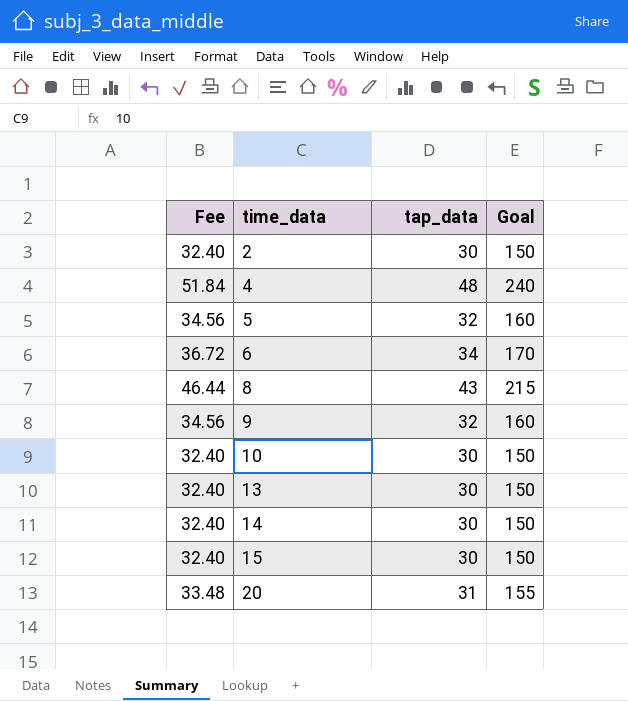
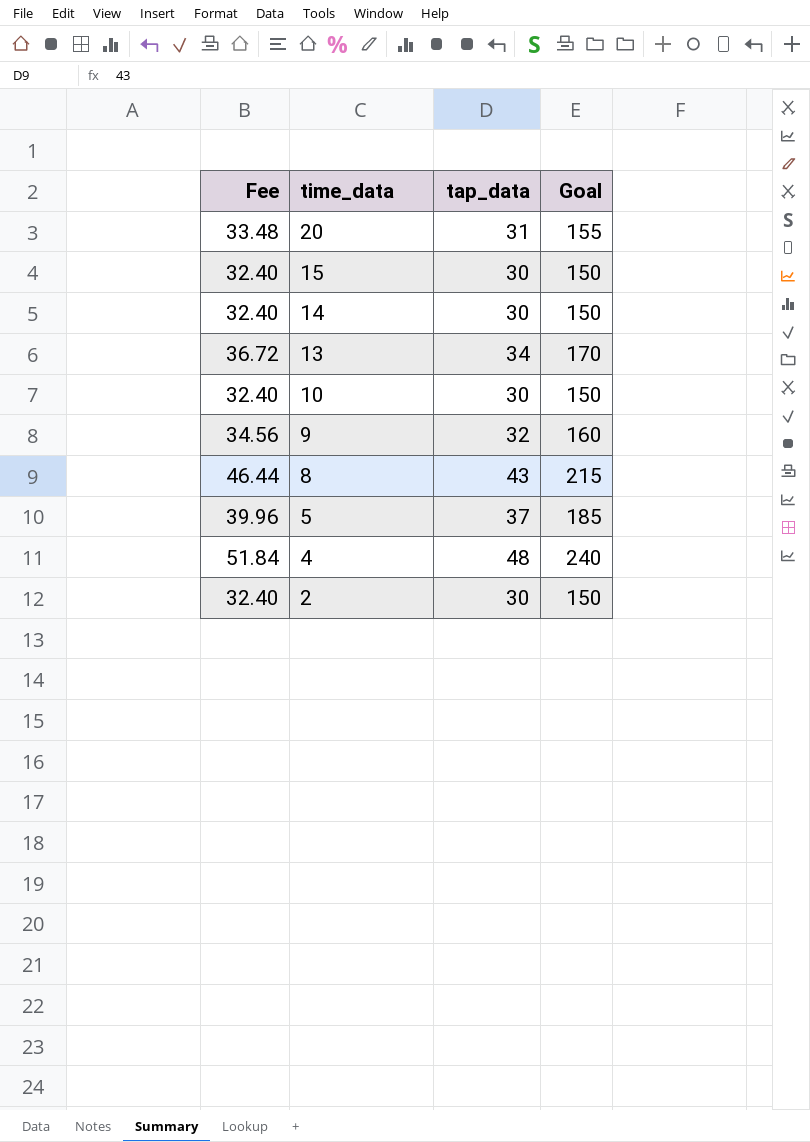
row order: time_data ascending -> time_data descending
row 6: 36.72 | 34 | 170 -> none
13 | Fee: 32.40 -> 36.72
13 | tap_data: 30 -> 34
13 | Goal: 150 -> 170
5 | Fee: 34.56 -> 39.96
5 | tap_data: 32 -> 37
5 | Goal: 160 -> 185

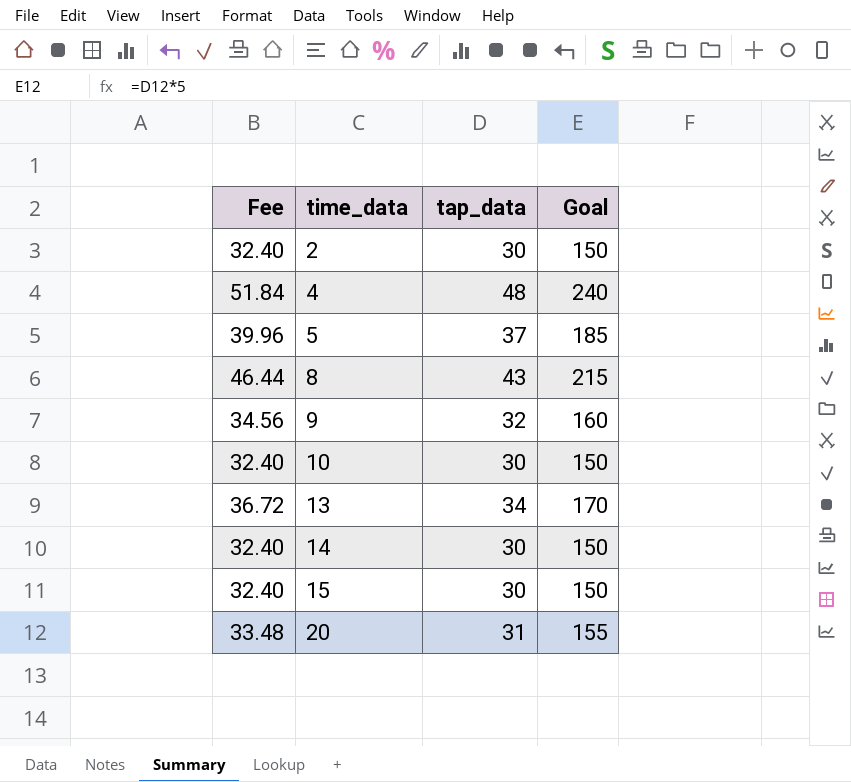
row order: time_data descending -> time_data ascending

